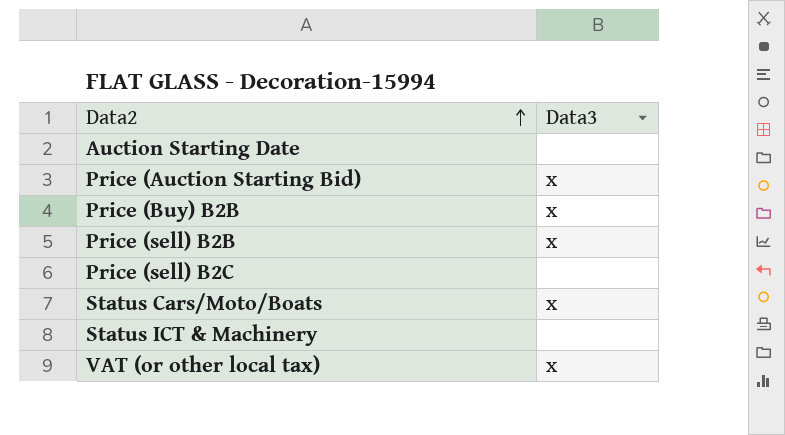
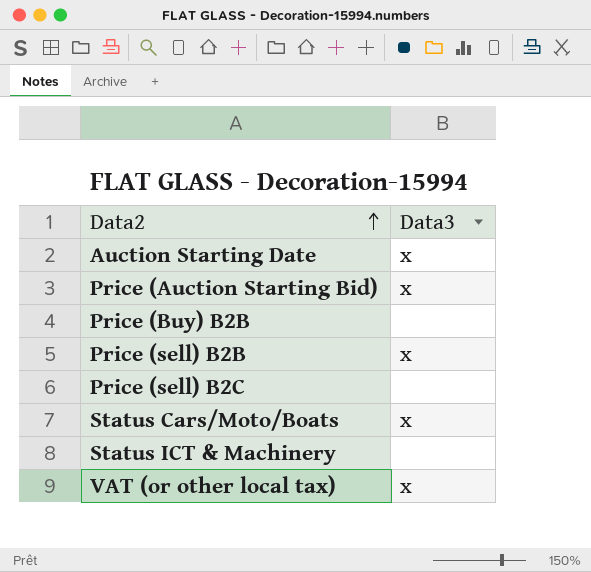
Auction Starting Date | Data3: none -> x
Price (Buy) B2B | Data3: x -> none

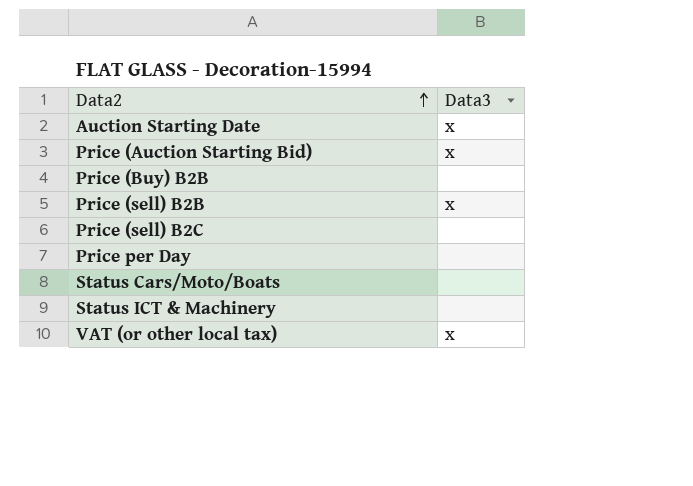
row Price per Day: none -> none
Status Cars/Moto/Boats | Data3: x -> none

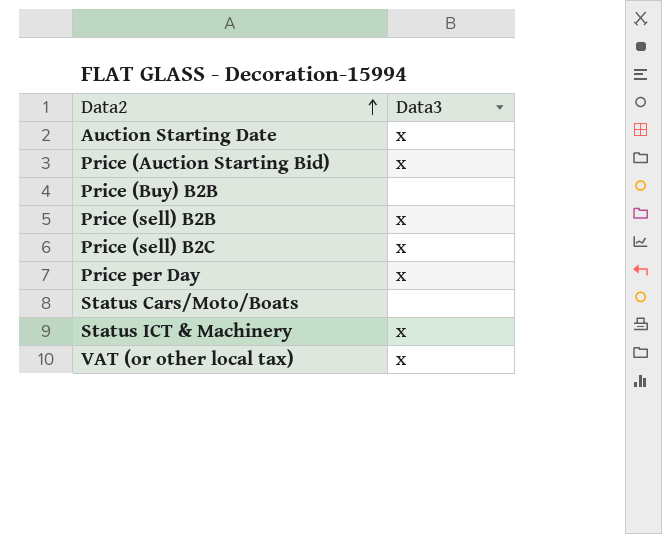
Price (sell) B2C | Data3: none -> x
Price per Day | Data3: none -> x
Status ICT & Machinery | Data3: none -> x

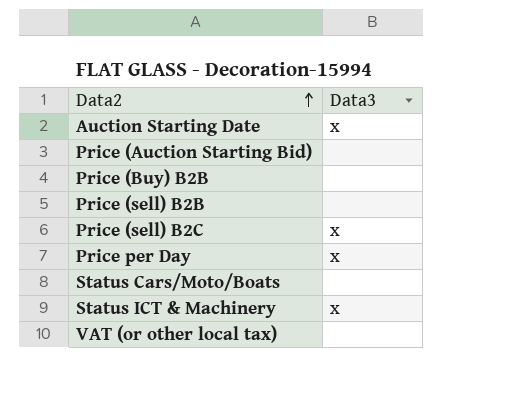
Price (Auction Starting Bid) | Data3: x -> none
Price (sell) B2B | Data3: x -> none
VAT (or other local tax) | Data3: x -> none

